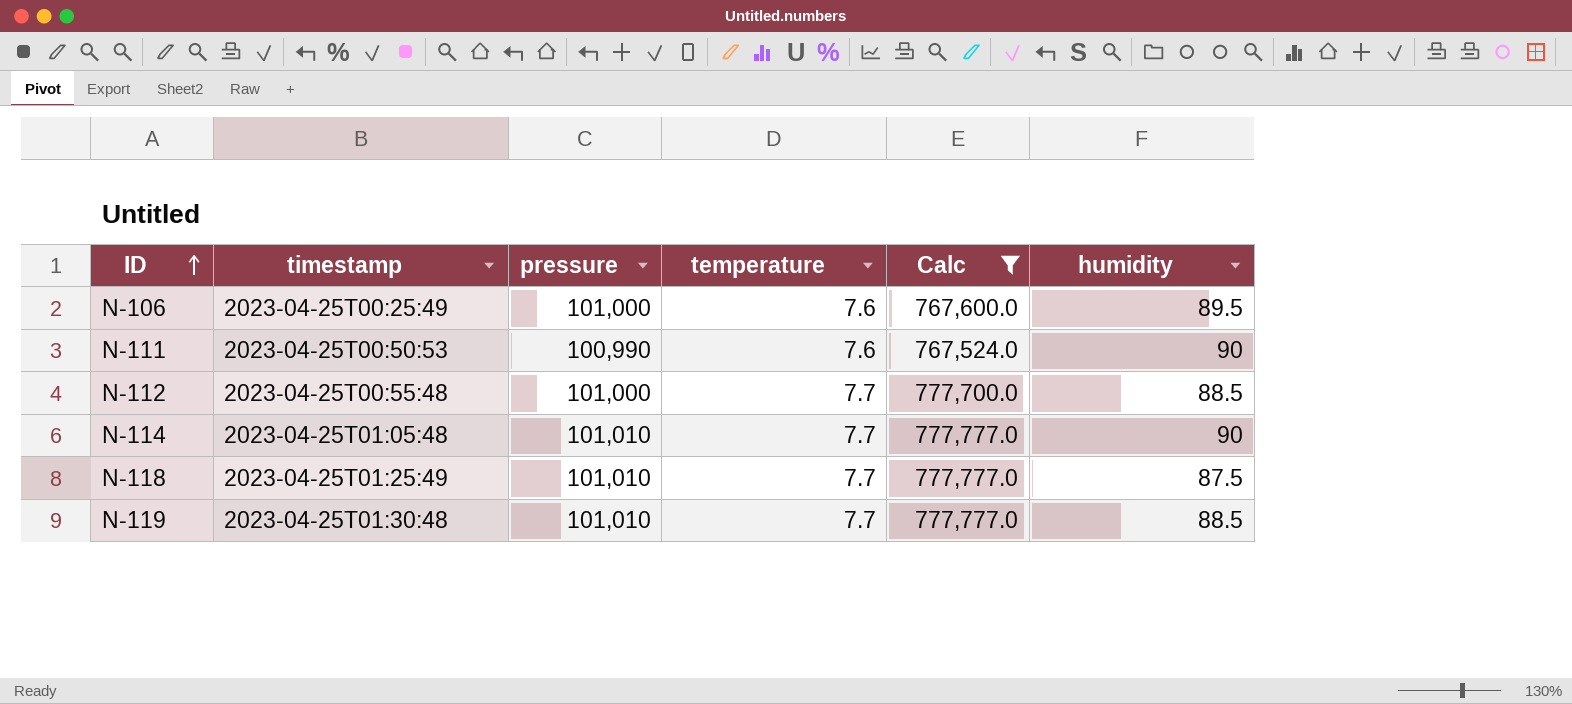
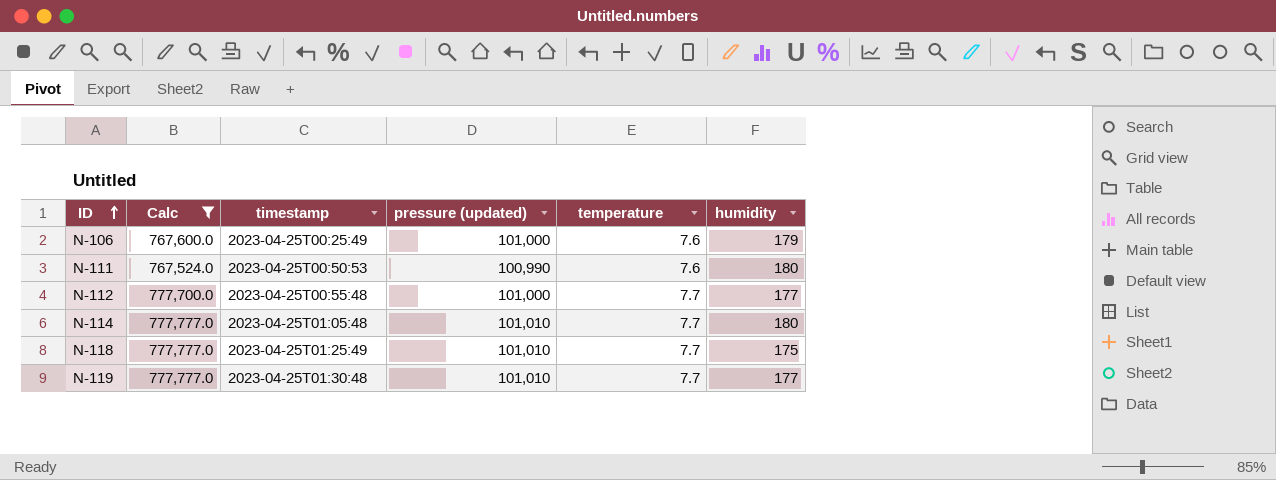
column Calc | position: 5 -> 2
column name: pressure -> pressure (updated)
N-106 | humidity: 89.5 -> 179
N-111 | humidity: 90 -> 180
N-112 | humidity: 88.5 -> 177
N-114 | humidity: 90 -> 180
N-118 | humidity: 87.5 -> 175
N-119 | humidity: 88.5 -> 177

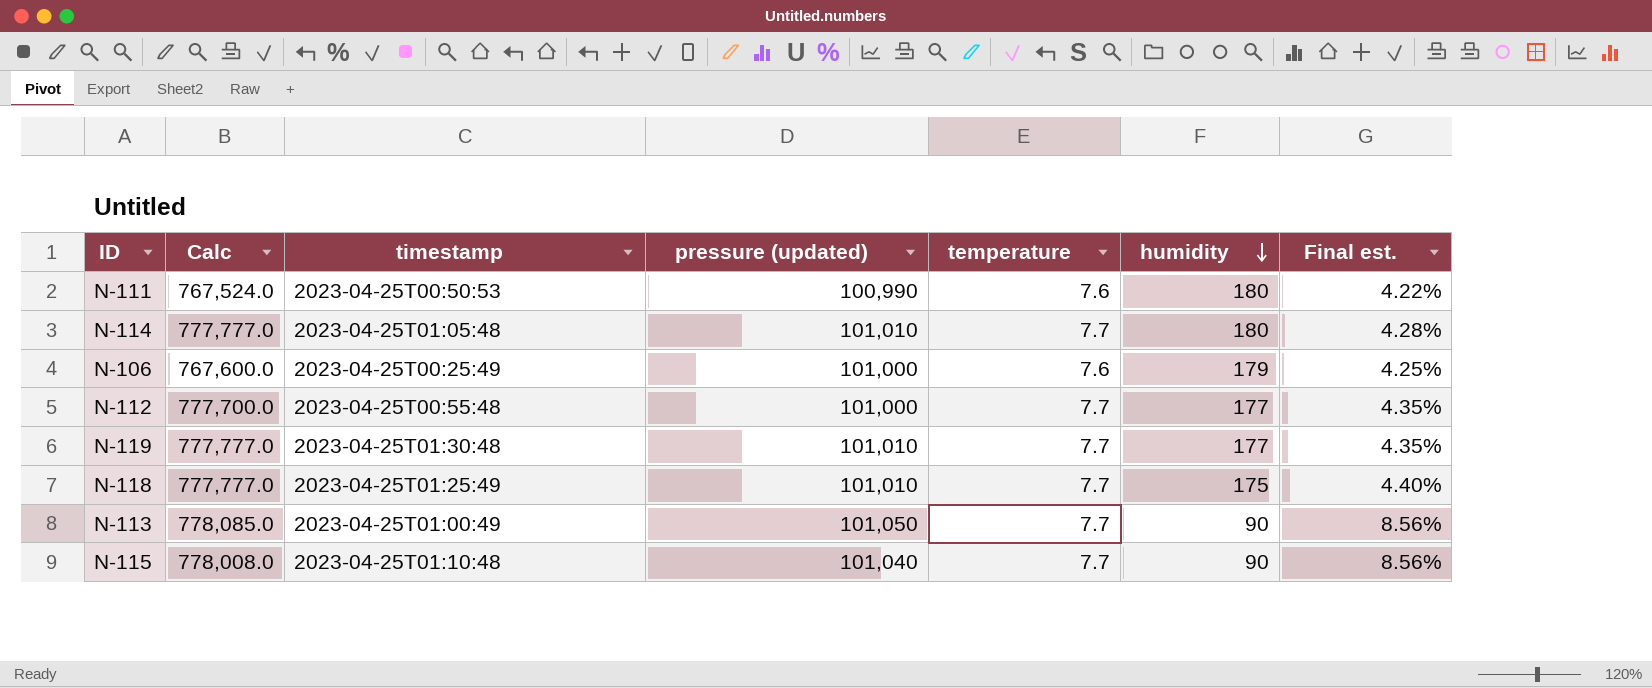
filter: Calc <= 777,777.0 -> none
row order: ID ascending -> humidity descending
column Final est. | formula: none -> [temperature] / [humidity]

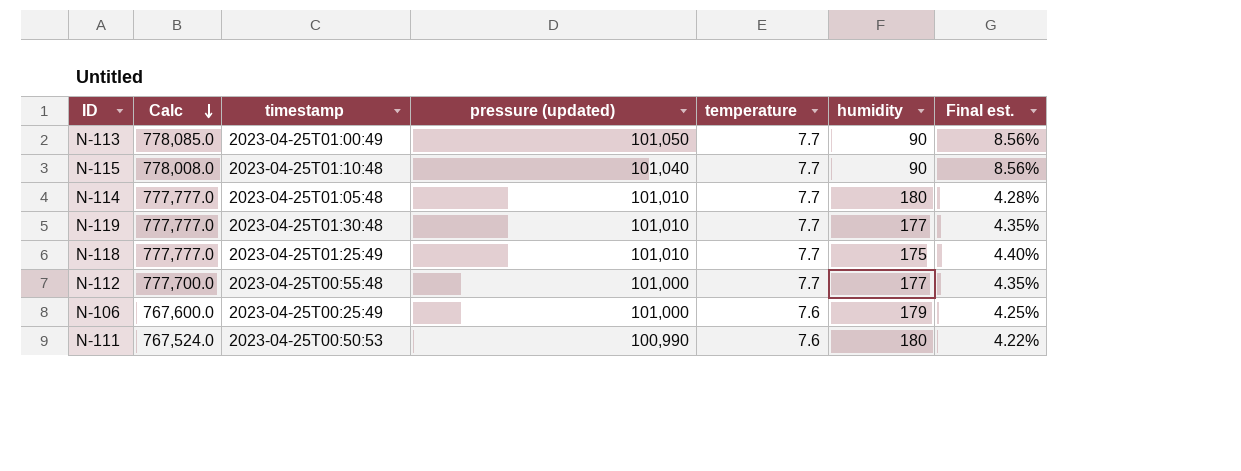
row order: humidity descending -> Calc descending

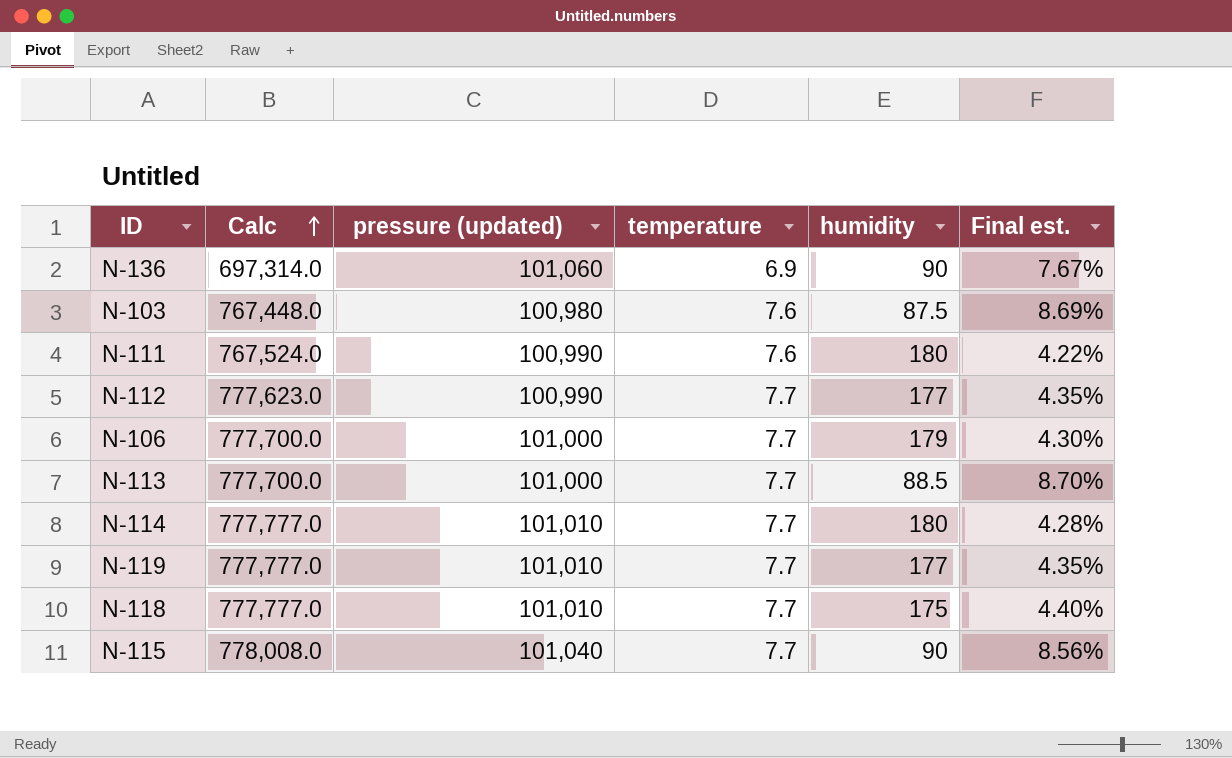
row order: Calc descending -> Calc ascending
column timestamp | position: 3 -> none
row N-136: none -> 697,314.0 | 101,060 | 6.9 | 90 | 7.67%
row N-103: none -> 767,448.0 | 100,980 | 7.6 | 87.5 | 8.69%
N-112 | Calc: 777,700.0 -> 777,623.0
N-112 | pressure (updated): 101,000 -> 100,990
N-106 | Calc: 767,600.0 -> 777,700.0
N-106 | temperature: 7.6 -> 7.7
N-106 | Final est.: 4.25% -> 4.30%
N-113 | Calc: 778,085.0 -> 777,700.0
N-113 | pressure (updated): 101,050 -> 101,000
N-113 | humidity: 90 -> 88.5
N-113 | Final est.: 8.56% -> 8.70%

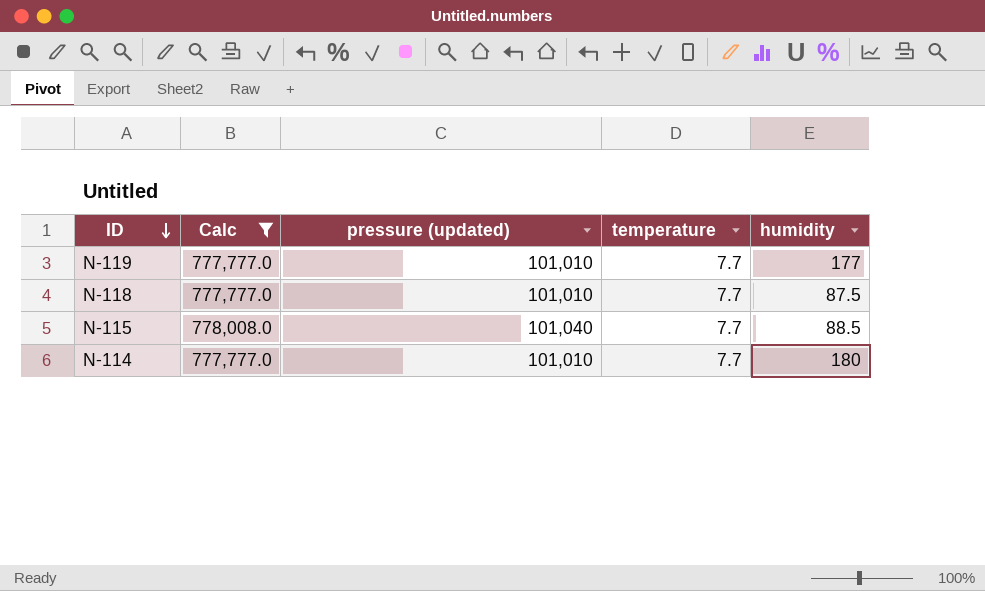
filter: none -> Calc >= 777,777.0
row order: Calc ascending -> ID descending
column Final est. | formula: [temperature] / [humidity] -> none
N-118 | humidity: 175 -> 87.5
N-115 | humidity: 90 -> 88.5

